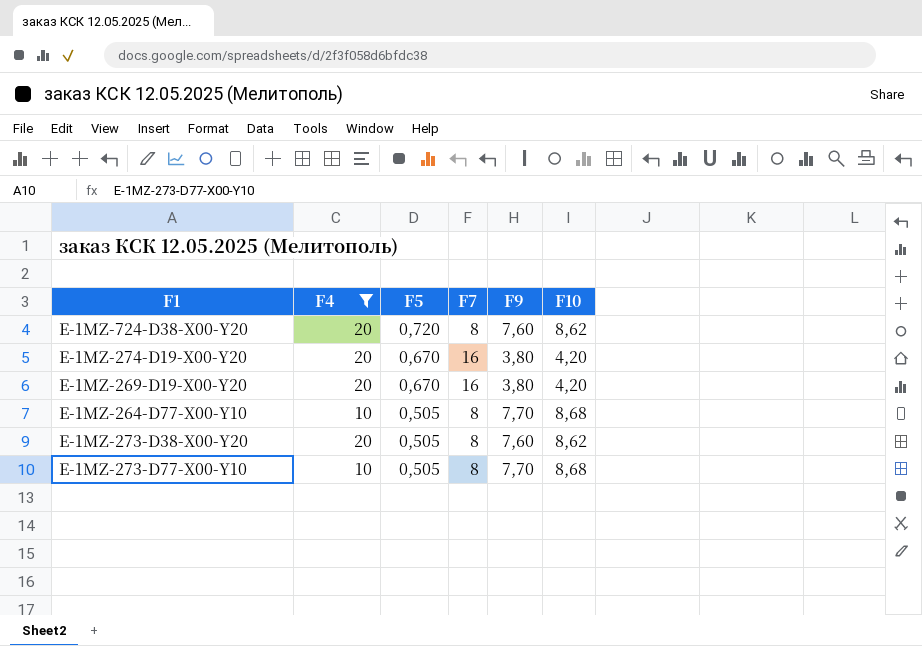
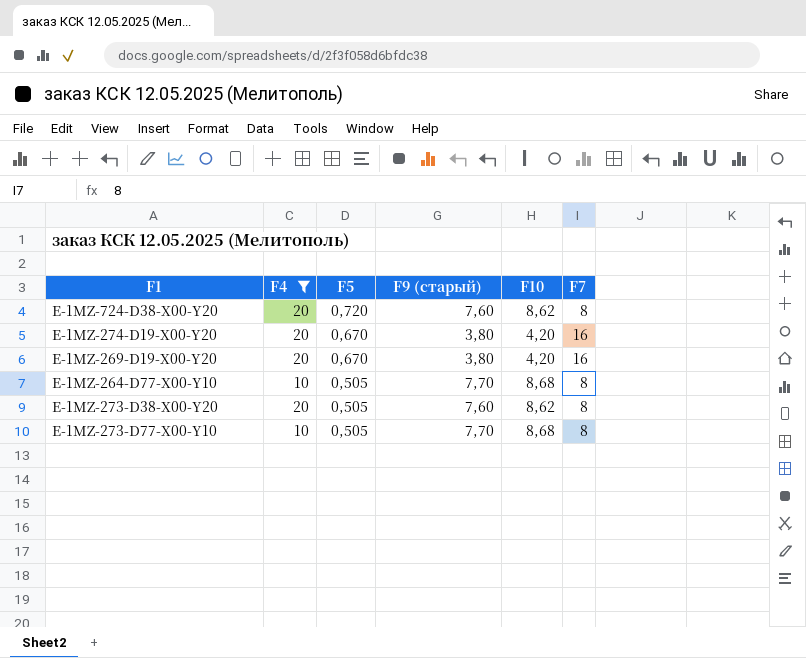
column name: F9 -> F9 (старый)
column F7 | position: 4 -> 6

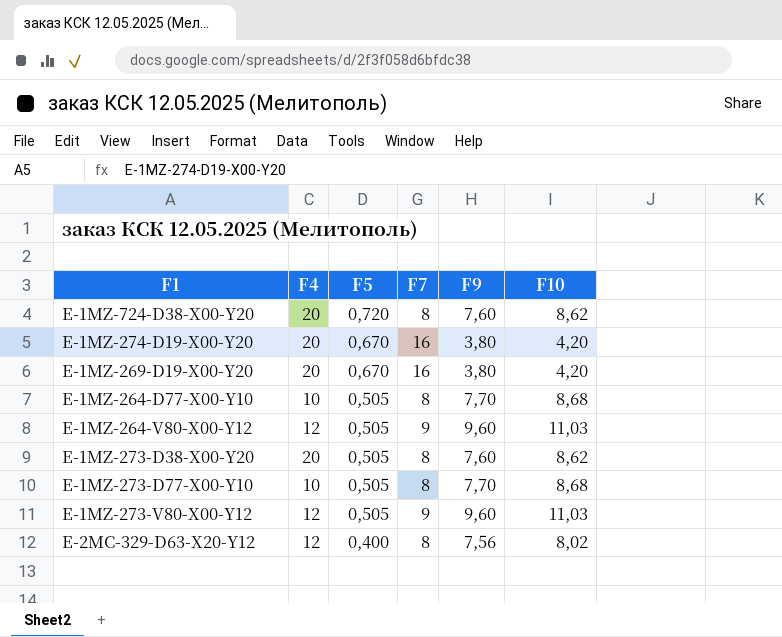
filter: F4 != 12 -> none
column F7 | position: 6 -> 4
column name: F9 (старый) -> F9

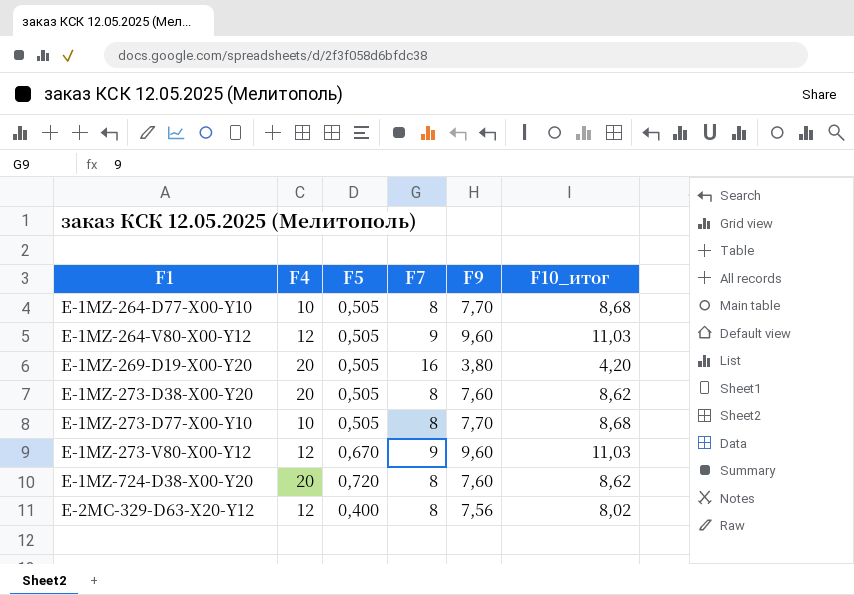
row order: F5 descending -> F1 ascending
column name: F10 -> F10_итог
row E-1MZ-274-D19-X00-Y20: 20 | 0,670 | 16 | 3,80 | 4,20 -> none
E-1MZ-269-D19-X00-Y20 | F5: 0,670 -> 0,505
E-1MZ-273-V80-X00-Y12 | F5: 0,505 -> 0,670

